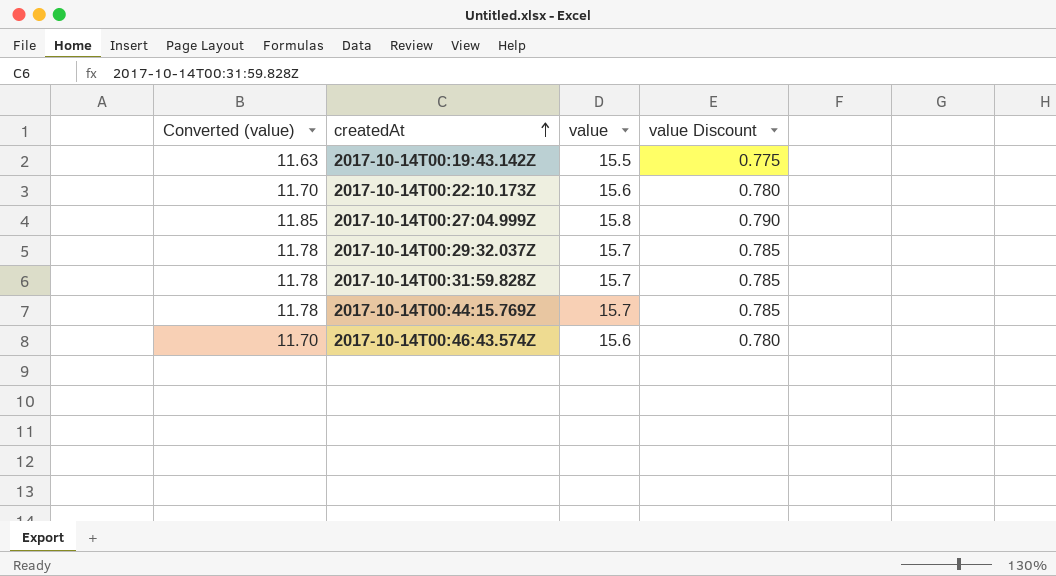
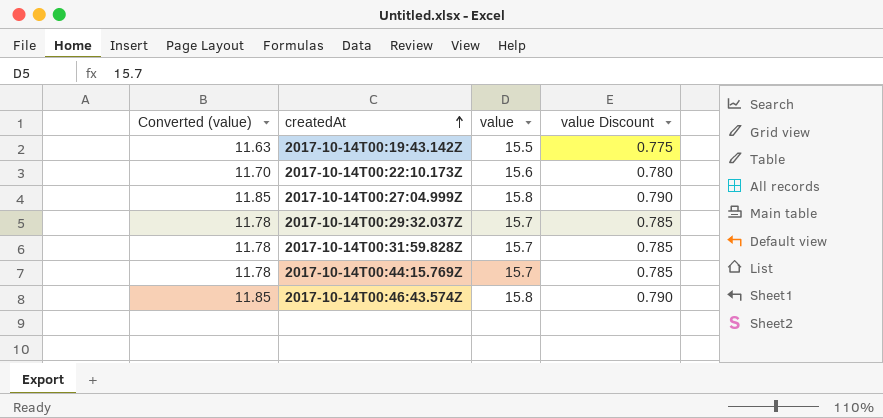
2017-10-14T00:46:43.574Z | Converted (value): 11.70 -> 11.85
2017-10-14T00:46:43.574Z | value: 15.6 -> 15.8
2017-10-14T00:46:43.574Z | value Discount: 0.780 -> 0.790

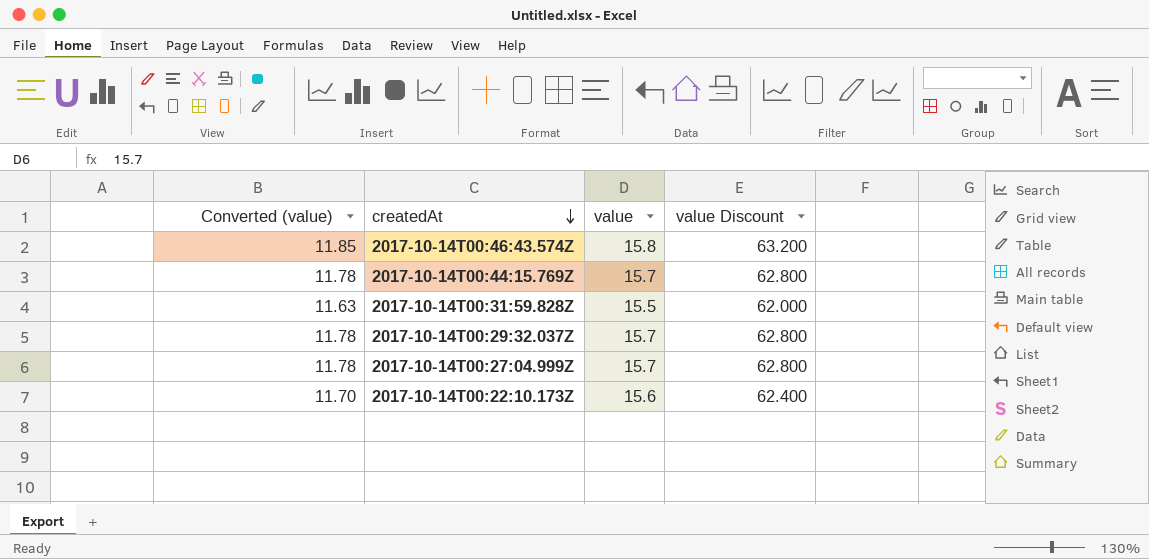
row order: createdAt ascending -> createdAt descending
column value Discount | formula: [value] * 0.05 -> [value] * 4
row 2017-10-14T00:19:43.142Z: 11.63 | 15.5 | 0.775 -> none
2017-10-14T00:31:59.828Z | Converted (value): 11.78 -> 11.63
2017-10-14T00:31:59.828Z | value: 15.7 -> 15.5
2017-10-14T00:27:04.999Z | Converted (value): 11.85 -> 11.78
2017-10-14T00:27:04.999Z | value: 15.8 -> 15.7

